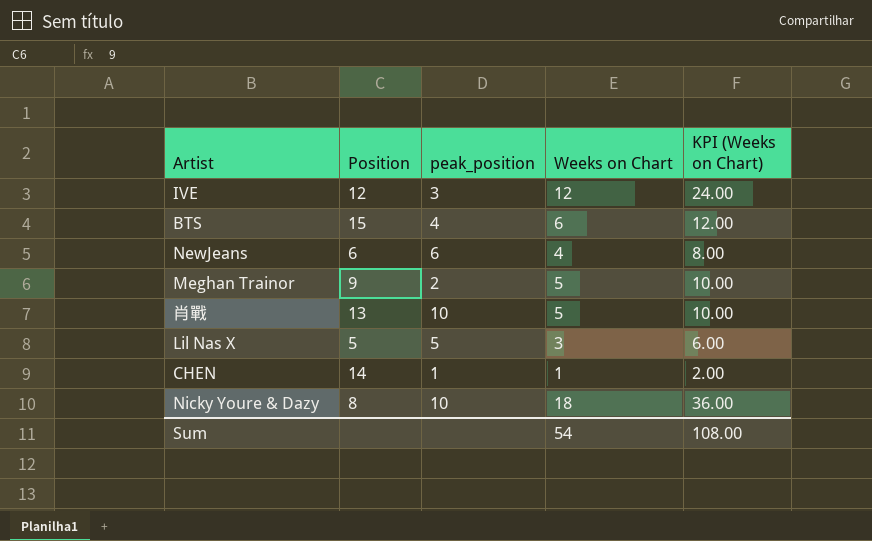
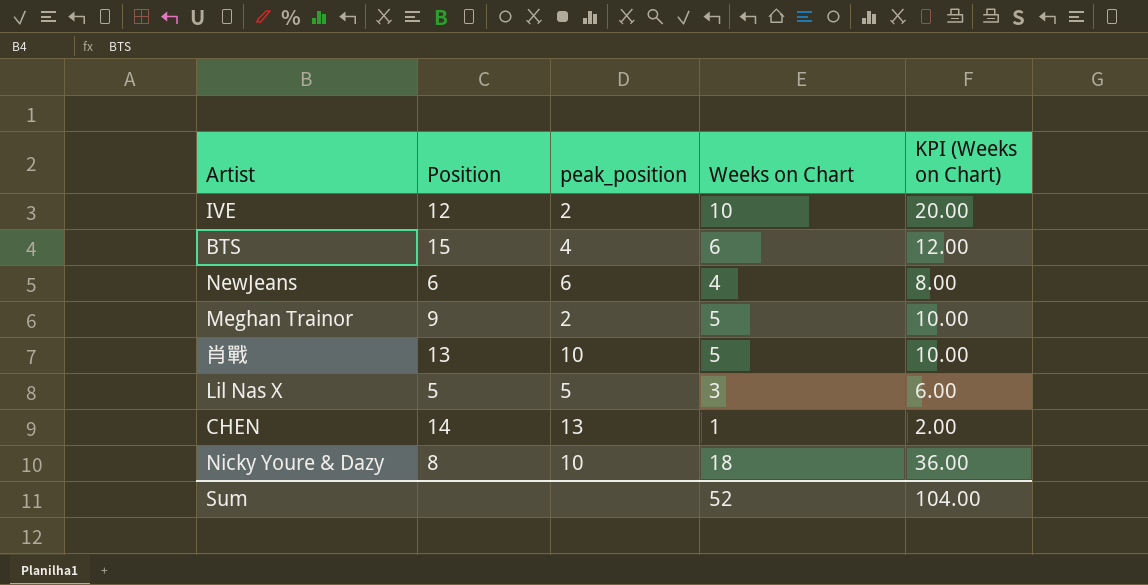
IVE | peak_position: 3 -> 2
IVE | Weeks on Chart: 12 -> 10
IVE | KPI (Weeks on Chart): 24.00 -> 20.00
CHEN | peak_position: 1 -> 13
Sum | Weeks on Chart: 54 -> 52
Sum | KPI (Weeks on Chart): 108.00 -> 104.00

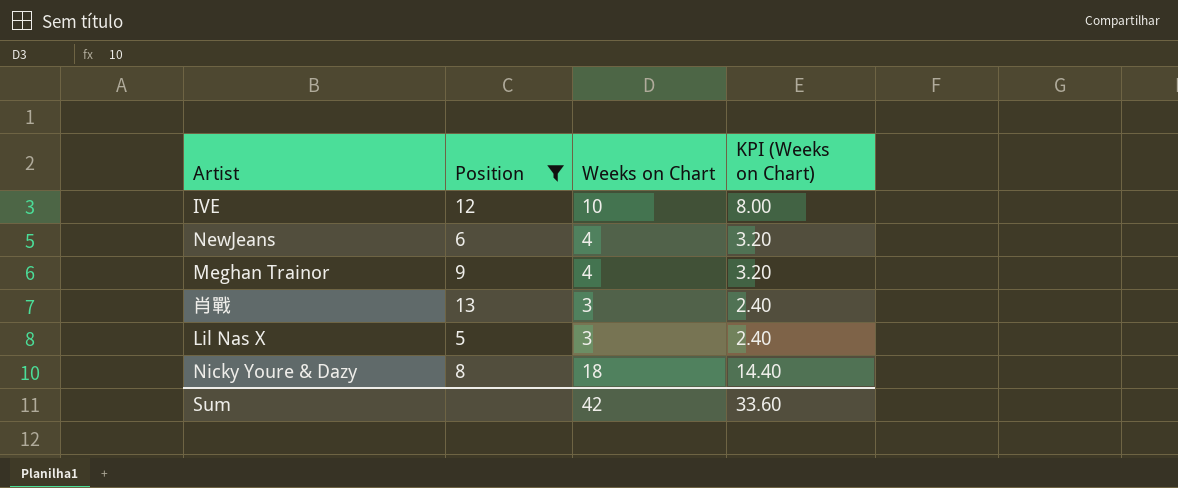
filter: none -> Position <= 13
column peak_position | position: 3 -> none
column KPI (Weeks on Chart) | formula: [Weeks on Chart] * 2 -> [Weeks on Chart] * 0.8
Meghan Trainor | Weeks on Chart: 5 -> 4
肖戰 | Weeks on Chart: 5 -> 3
Sum | Weeks on Chart: 52 -> 42
Sum | KPI (Weeks on Chart): 104.00 -> 33.60

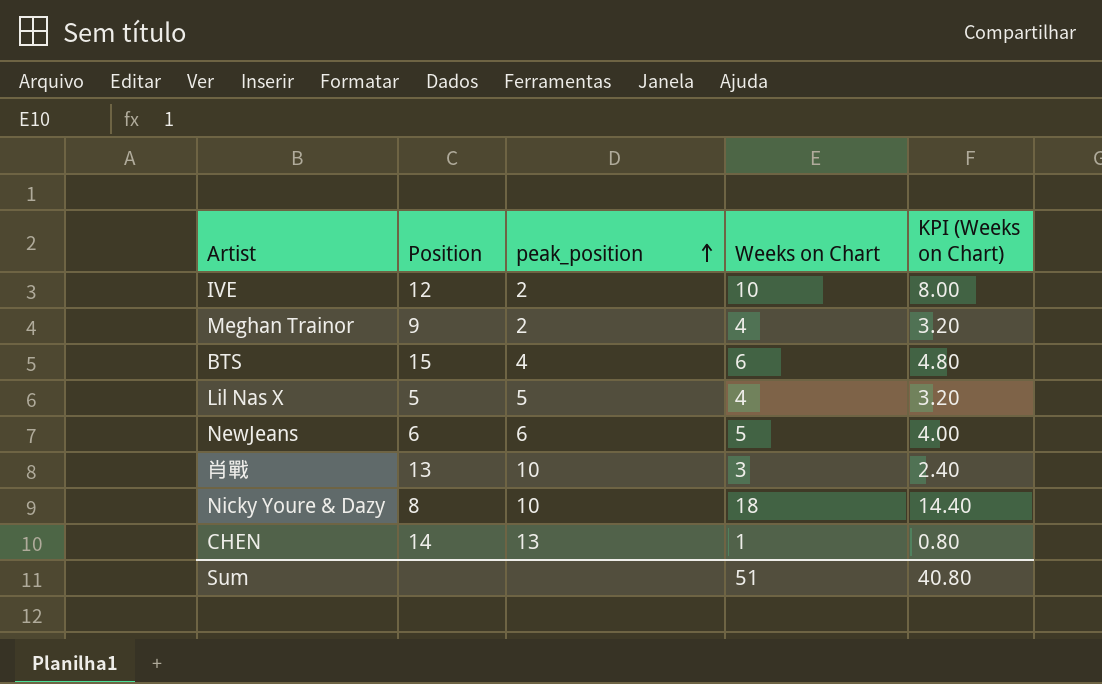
filter: Position <= 13 -> none
row order: none -> peak_position ascending
column peak_position | position: none -> 3
Lil Nas X | Weeks on Chart: 3 -> 4
Lil Nas X | KPI (Weeks on Chart): 2.40 -> 3.20
NewJeans | Weeks on Chart: 4 -> 5
NewJeans | KPI (Weeks on Chart): 3.20 -> 4.00
Sum | Weeks on Chart: 42 -> 51
Sum | KPI (Weeks on Chart): 33.60 -> 40.80

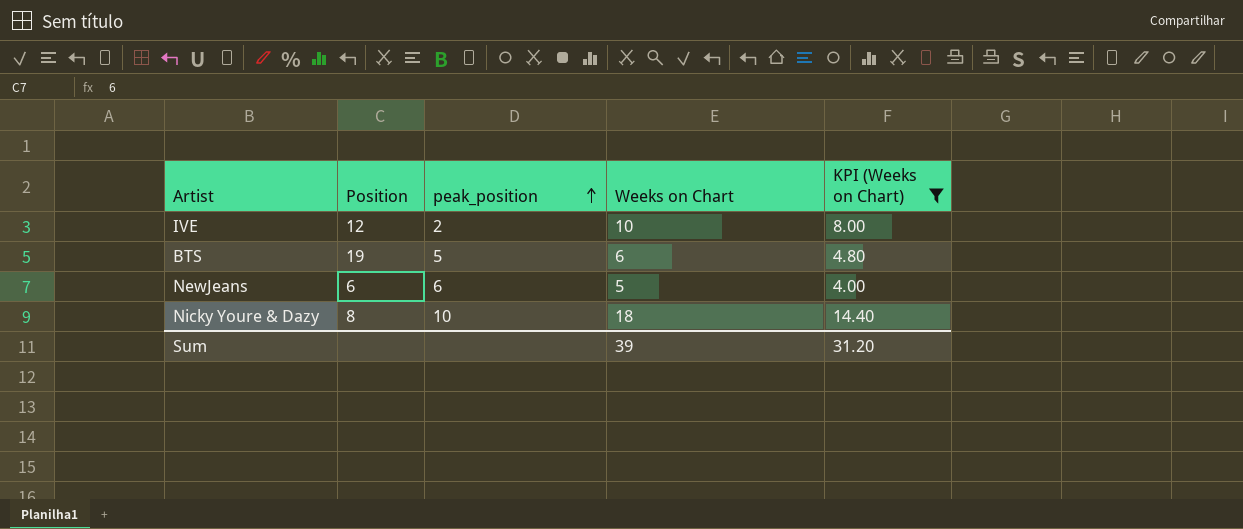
filter: none -> KPI (Weeks on Chart) >= 4.00
BTS | Position: 15 -> 19
BTS | peak_position: 4 -> 5
Sum | Weeks on Chart: 51 -> 39
Sum | KPI (Weeks on Chart): 40.80 -> 31.20

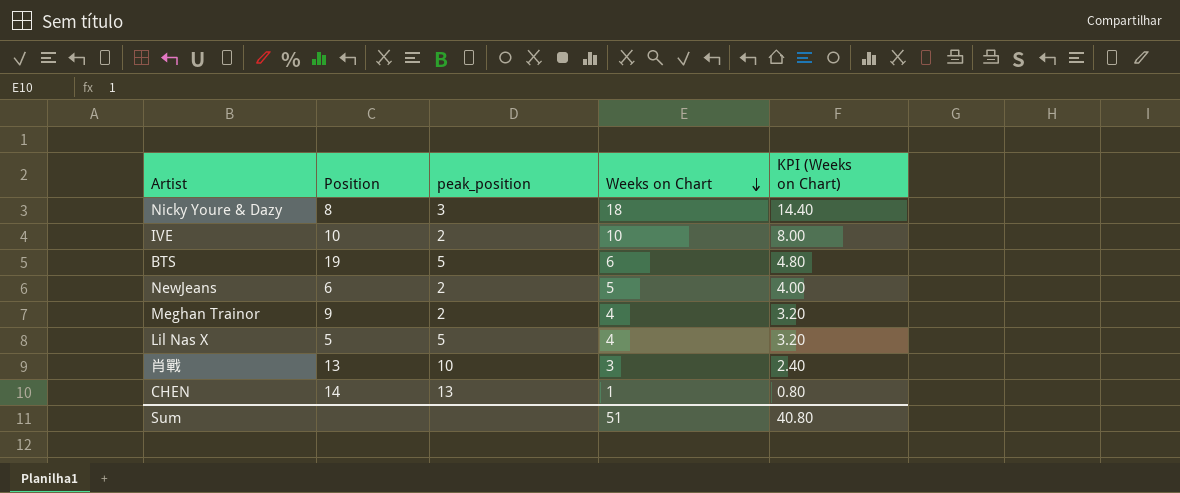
filter: KPI (Weeks on Chart) >= 4.00 -> none
row order: peak_position ascending -> Weeks on Chart descending
Nicky Youre & Dazy | peak_position: 10 -> 3
IVE | Position: 12 -> 10
NewJeans | peak_position: 6 -> 2
Sum | Weeks on Chart: 39 -> 51
Sum | KPI (Weeks on Chart): 31.20 -> 40.80

